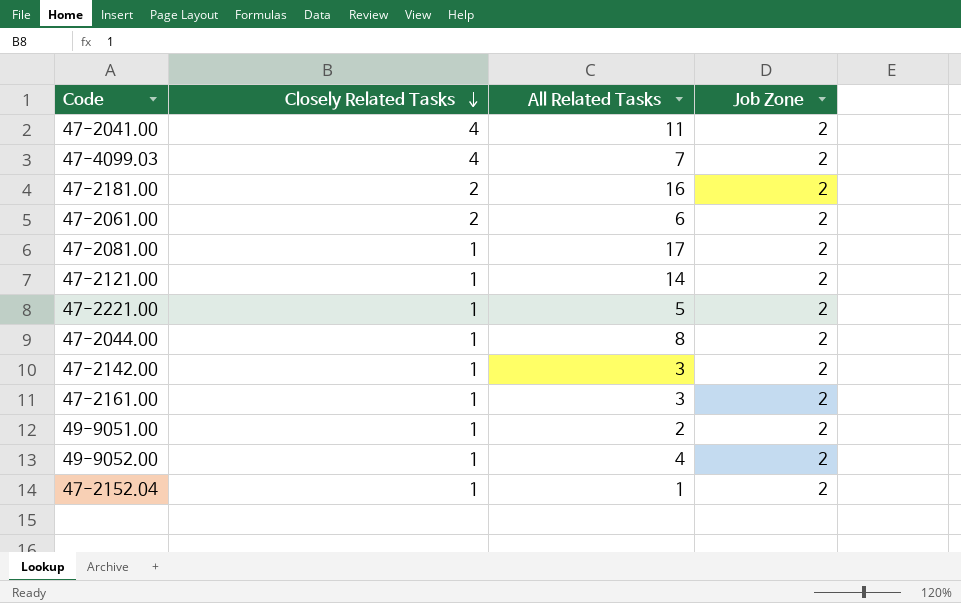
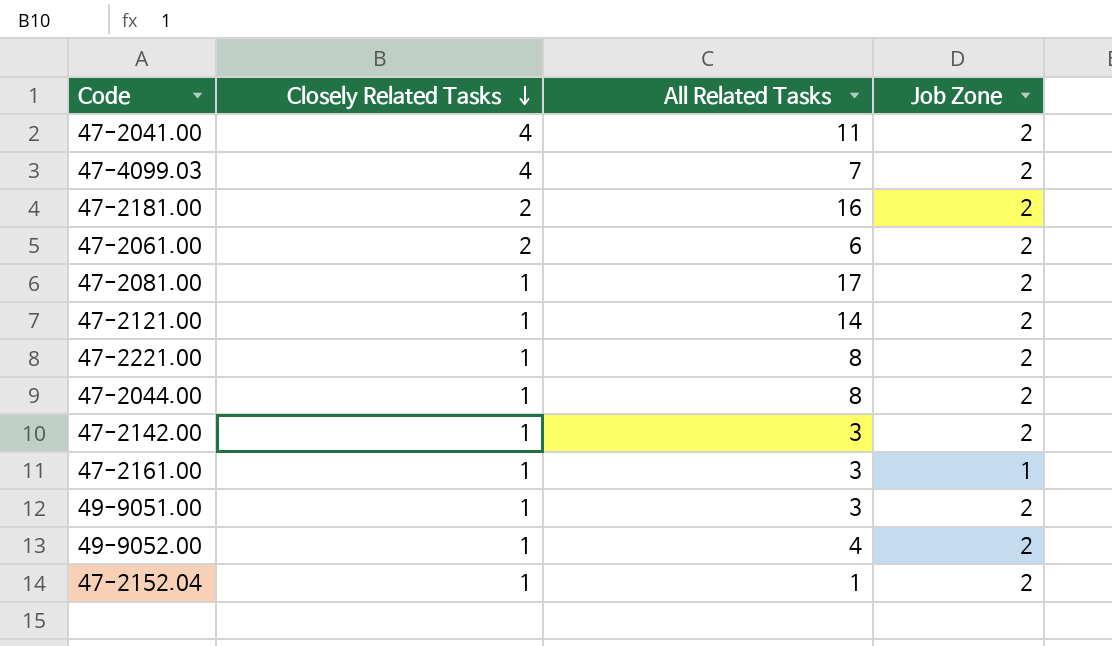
47-2221.00 | All Related Tasks: 5 -> 8
47-2161.00 | Job Zone: 2 -> 1
49-9051.00 | All Related Tasks: 2 -> 3

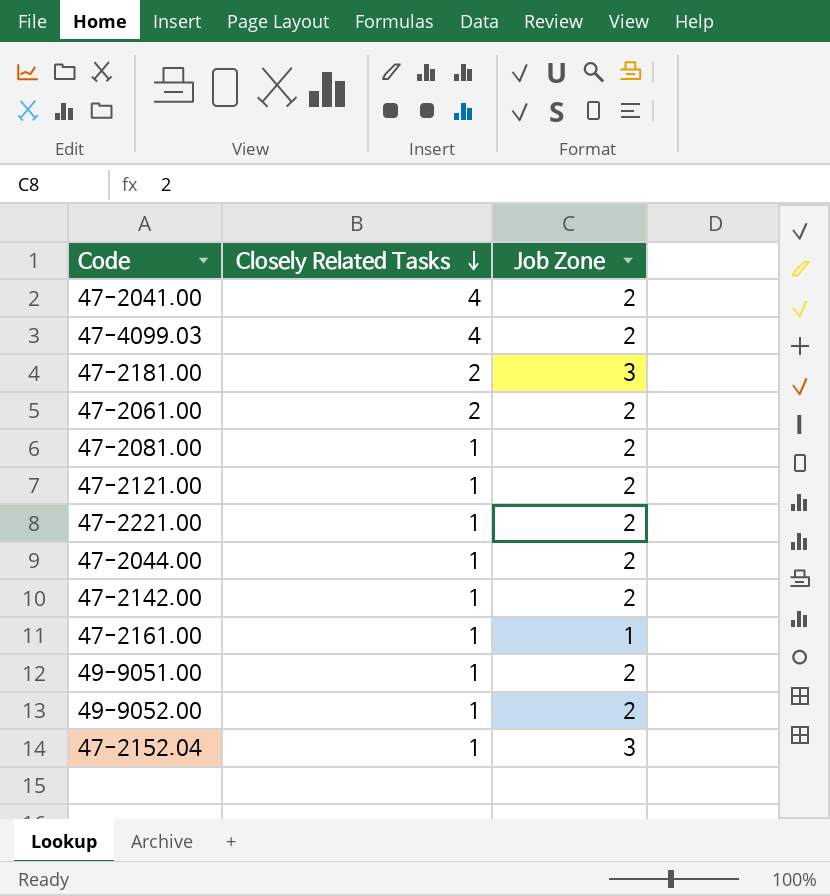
column All Related Tasks | position: 3 -> none
47-2181.00 | Job Zone: 2 -> 3
47-2152.04 | Job Zone: 2 -> 3

